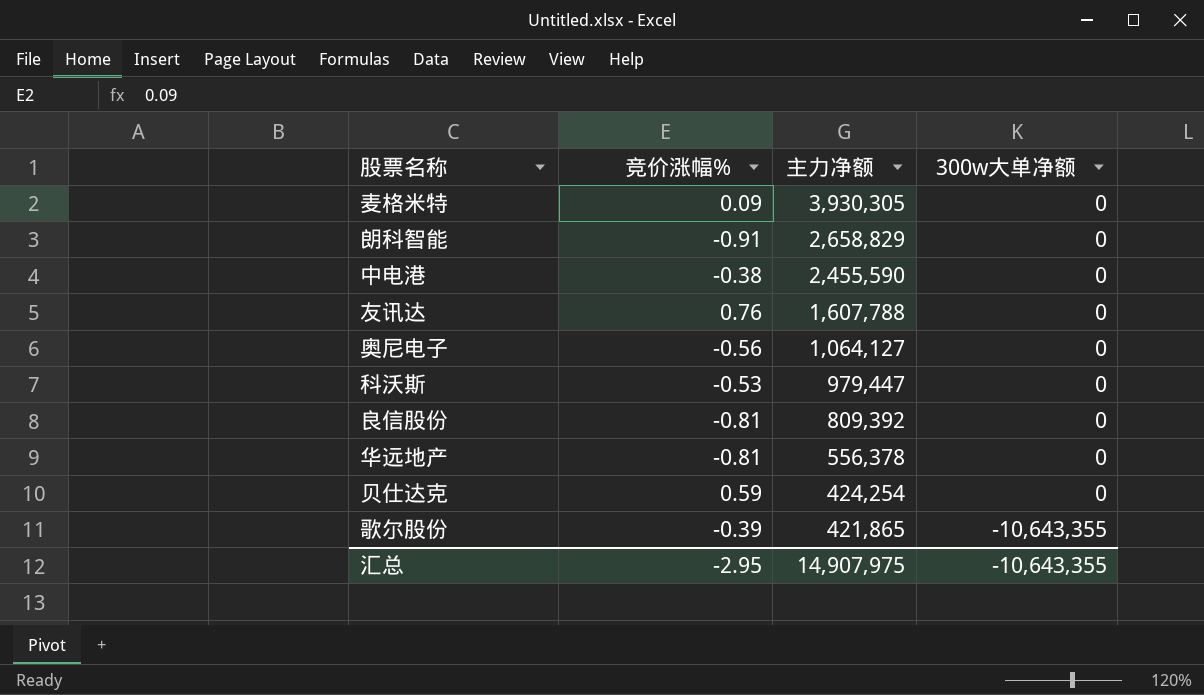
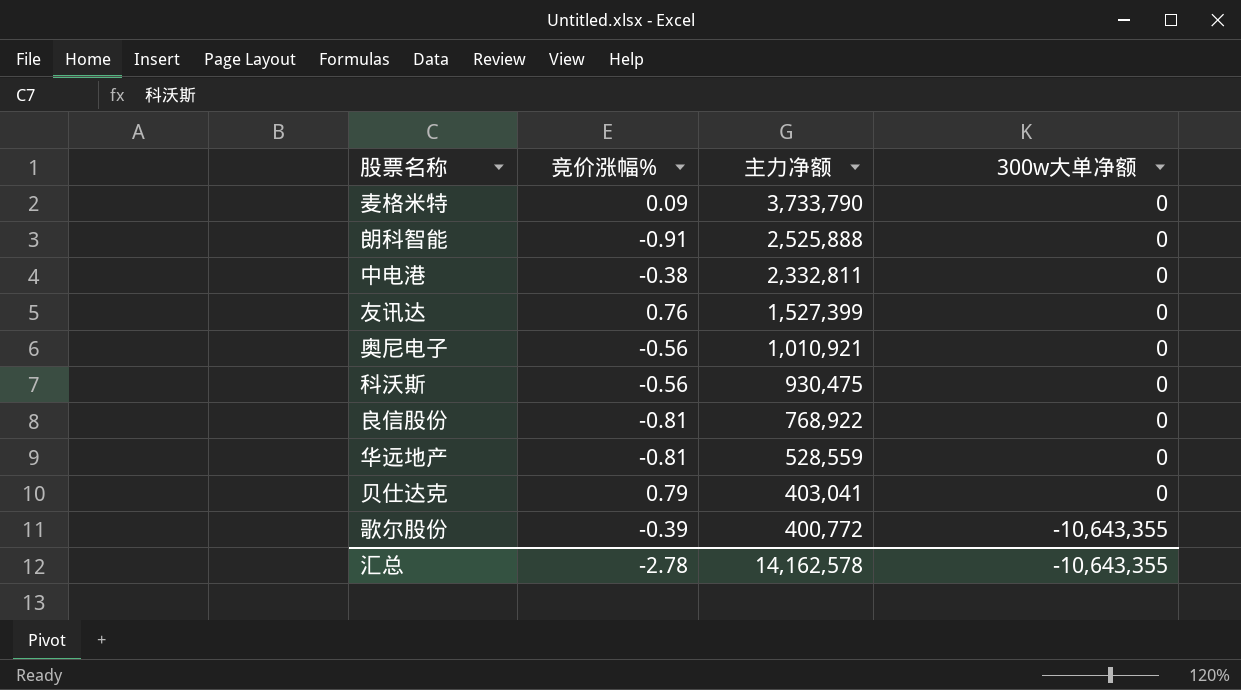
麦格米特 | 主力净额: 3,930,305 -> 3,733,790
朗科智能 | 主力净额: 2,658,829 -> 2,525,888
中电港 | 主力净额: 2,455,590 -> 2,332,811
友讯达 | 主力净额: 1,607,788 -> 1,527,399
奥尼电子 | 主力净额: 1,064,127 -> 1,010,921
科沃斯 | 竞价涨幅%: -0.53 -> -0.56
科沃斯 | 主力净额: 979,447 -> 930,475
良信股份 | 主力净额: 809,392 -> 768,922
华远地产 | 主力净额: 556,378 -> 528,559
贝仕达克 | 竞价涨幅%: 0.59 -> 0.79
贝仕达克 | 主力净额: 424,254 -> 403,041
歌尔股份 | 主力净额: 421,865 -> 400,772
汇总 | 竞价涨幅%: -2.95 -> -2.78
汇总 | 主力净额: 14,907,975 -> 14,162,578

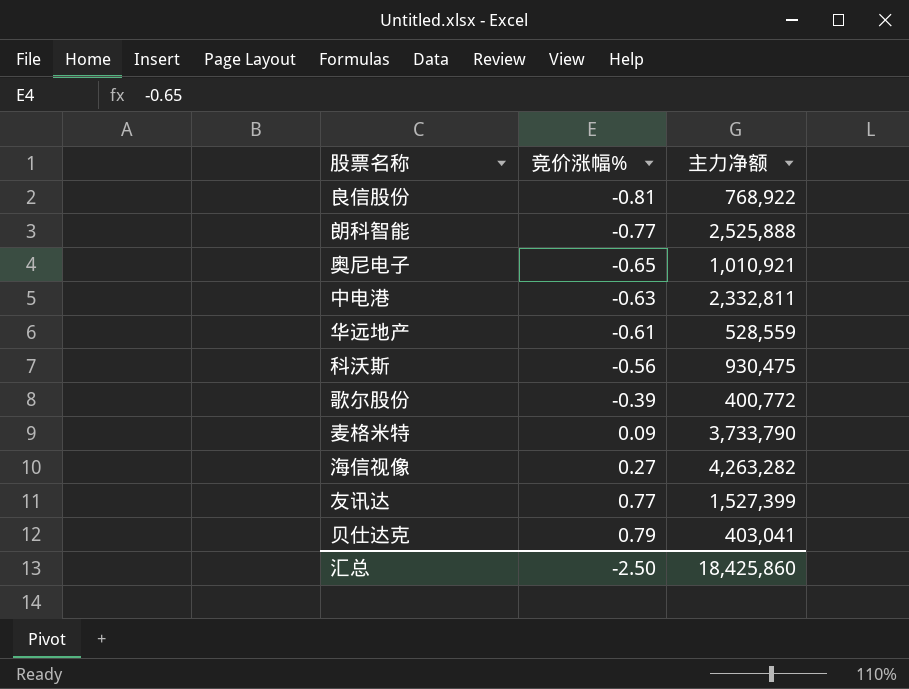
row order: 主力净额 descending -> 竞价涨幅% ascending
column 300w大单净额 | position: 4 -> none
朗科智能 | 竞价涨幅%: -0.91 -> -0.77
奥尼电子 | 竞价涨幅%: -0.56 -> -0.65
中电港 | 竞价涨幅%: -0.38 -> -0.63
华远地产 | 竞价涨幅%: -0.81 -> -0.61
row 海信视像: none -> 0.27 | 4,263,282
友讯达 | 竞价涨幅%: 0.76 -> 0.77
汇总 | 竞价涨幅%: -2.78 -> -2.50
汇总 | 主力净额: 14,162,578 -> 18,425,860

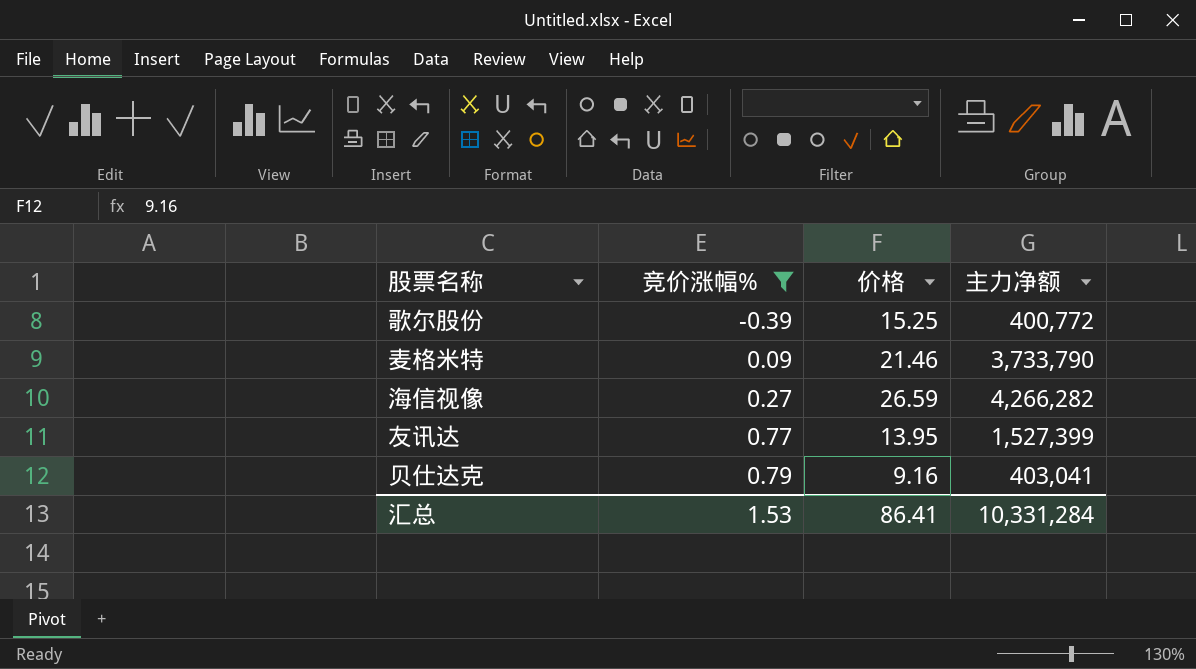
filter: none -> 竞价涨幅% >= -0.39
column 价格 | position: none -> 3
海信视像 | 主力净额: 4,263,282 -> 4,266,282
汇总 | 竞价涨幅%: -2.50 -> 1.53
汇总 | 主力净额: 18,425,860 -> 10,331,284

